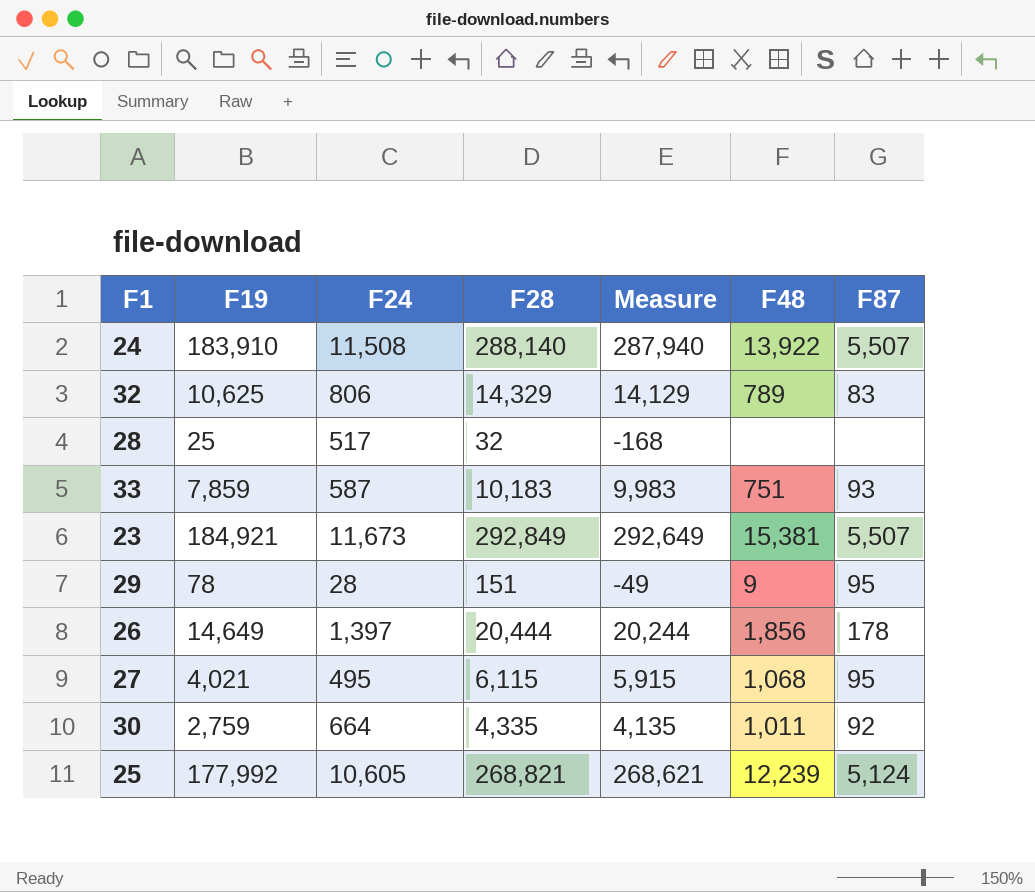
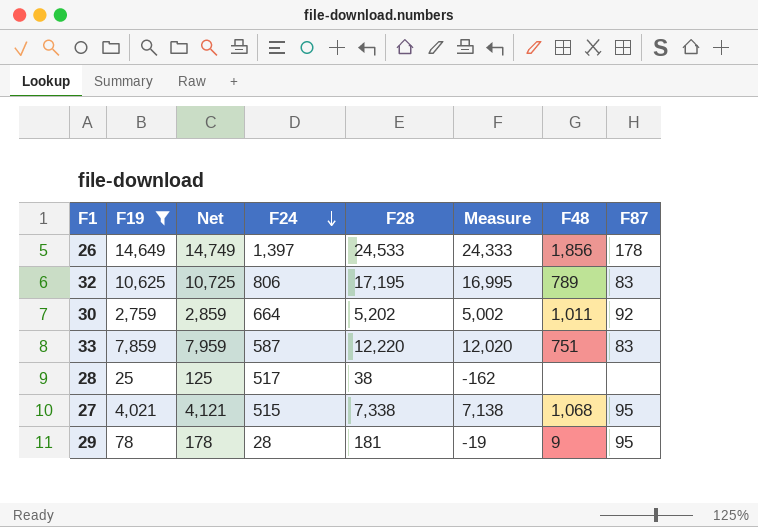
filter: none -> F19 <= 14,649
row order: none -> F24 descending
column Net | formula: none -> [F19] + 100
26 | F28: 20,444 -> 24,533
26 | Measure: 20,244 -> 24,333
32 | F28: 14,329 -> 17,195
32 | Measure: 14,129 -> 16,995
30 | F28: 4,335 -> 5,202
30 | Measure: 4,135 -> 5,002
33 | F28: 10,183 -> 12,220
33 | Measure: 9,983 -> 12,020
33 | F87: 93 -> 83
28 | F28: 32 -> 38
28 | Measure: -168 -> -162
27 | F24: 495 -> 515
27 | F28: 6,115 -> 7,338
27 | Measure: 5,915 -> 7,138
29 | F28: 151 -> 181
29 | Measure: -49 -> -19

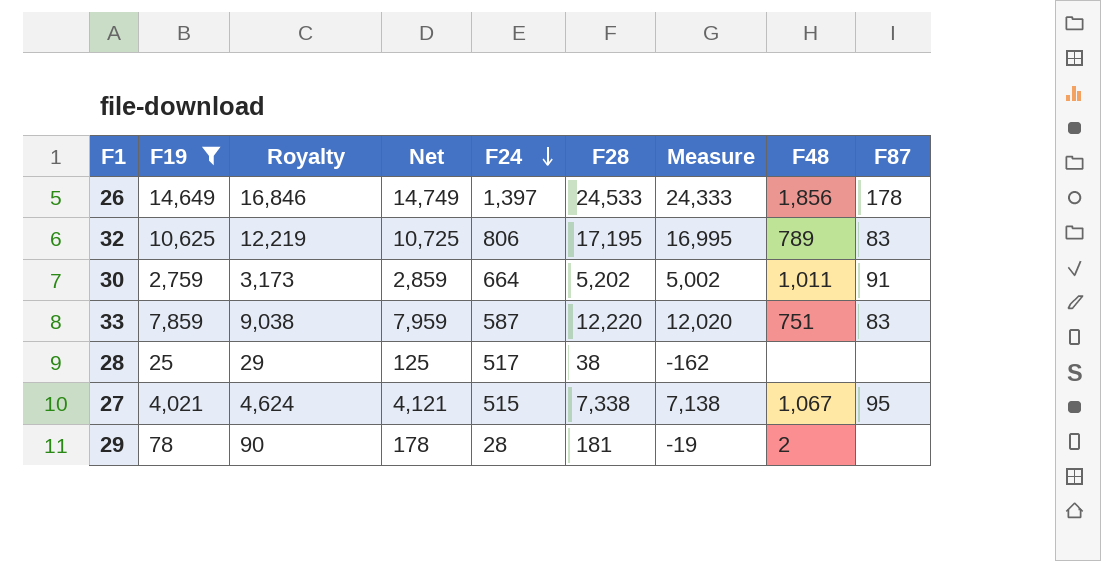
column Royalty | formula: none -> [F19] * 1.15
30 | F87: 92 -> 91
27 | F48: 1,068 -> 1,067
29 | F48: 9 -> 2
29 | F87: 95 -> none

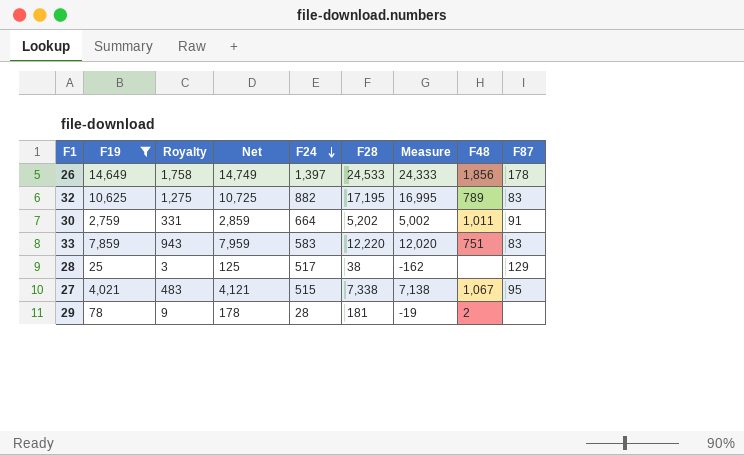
column Royalty | formula: [F19] * 1.15 -> [F19] * 0.12
32 | F24: 806 -> 882
33 | F24: 587 -> 583
28 | F87: none -> 129

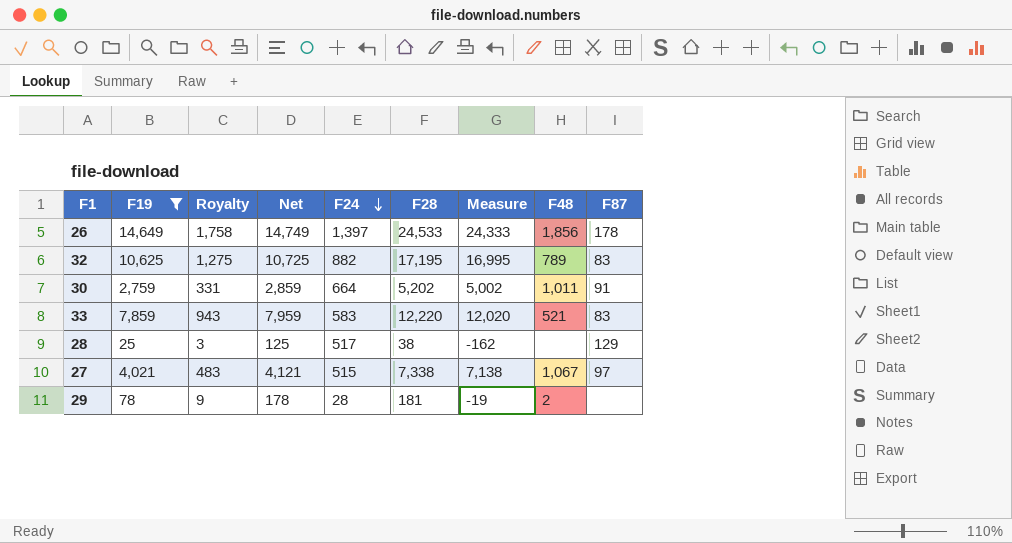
33 | F48: 751 -> 521
27 | F87: 95 -> 97

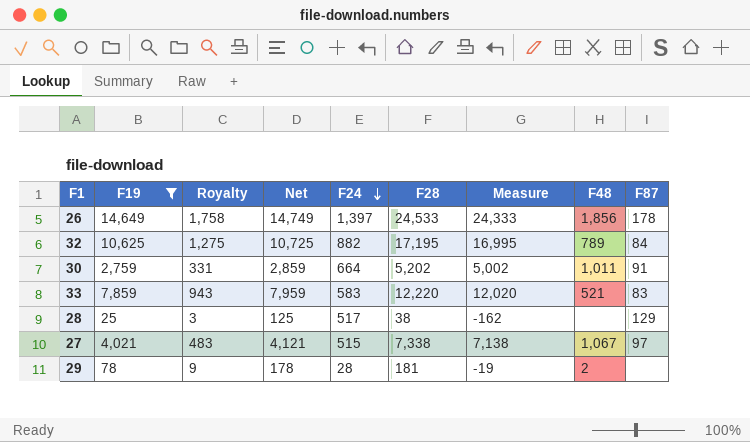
32 | F87: 83 -> 84

